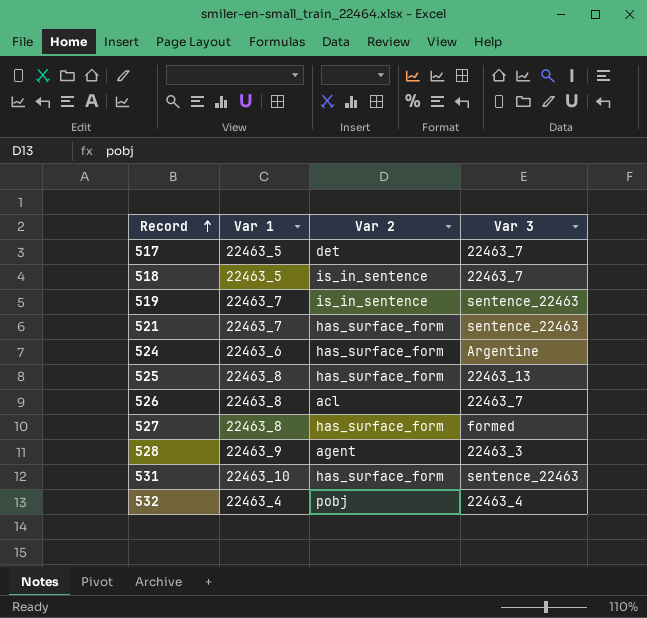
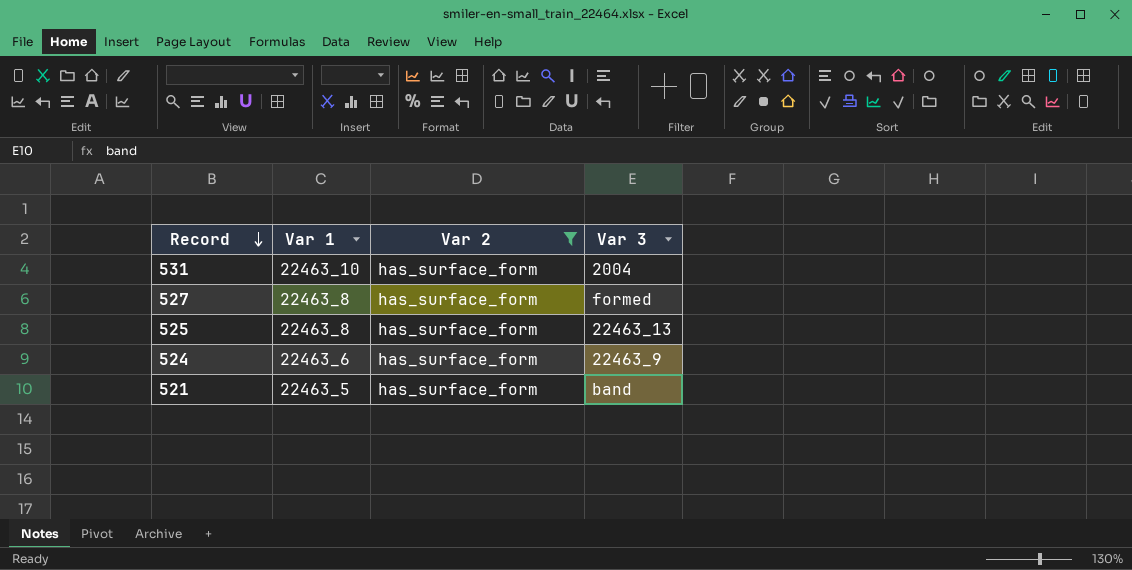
filter: none -> Var 2 = has_surface_form
row order: Record ascending -> Record descending
531 | Var 3: sentence_22463 -> 2004
524 | Var 3: Argentine -> 22463_9
521 | Var 1: 22463_7 -> 22463_5
521 | Var 3: sentence_22463 -> band

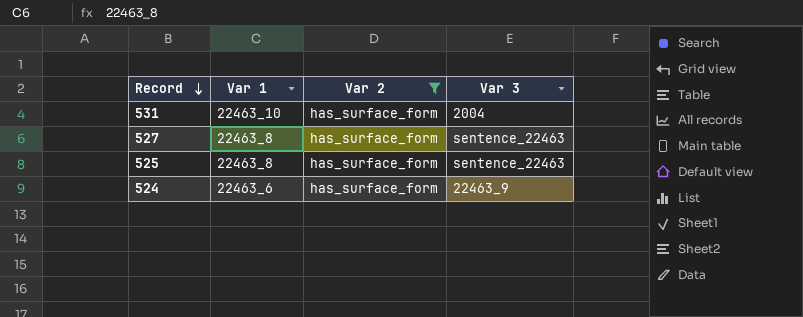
row 521: 22463_5 | has_surface_form | band -> none
527 | Var 3: formed -> sentence_22463
525 | Var 3: 22463_13 -> sentence_22463

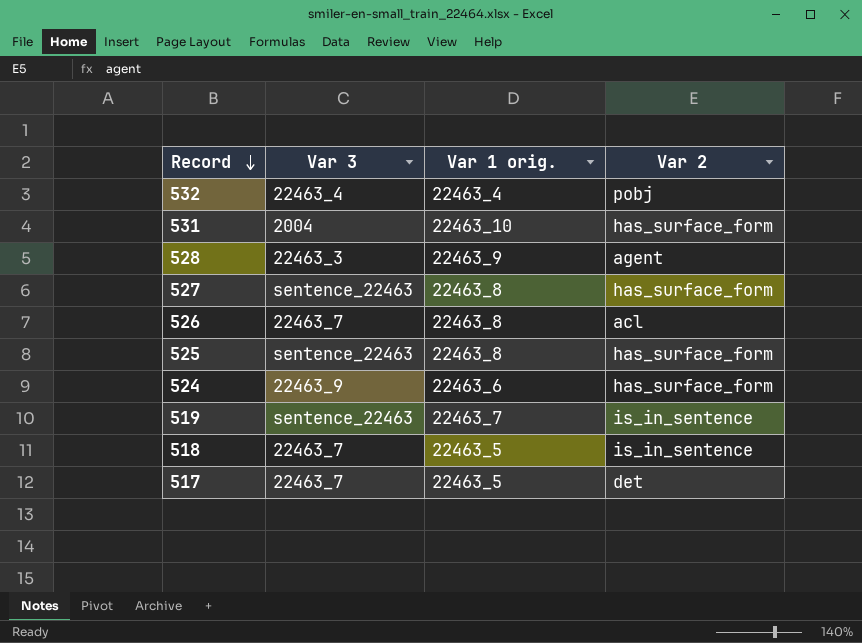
filter: Var 2 = has_surface_form -> none
column Var 3 | position: 4 -> 2
column name: Var 1 -> Var 1 orig.

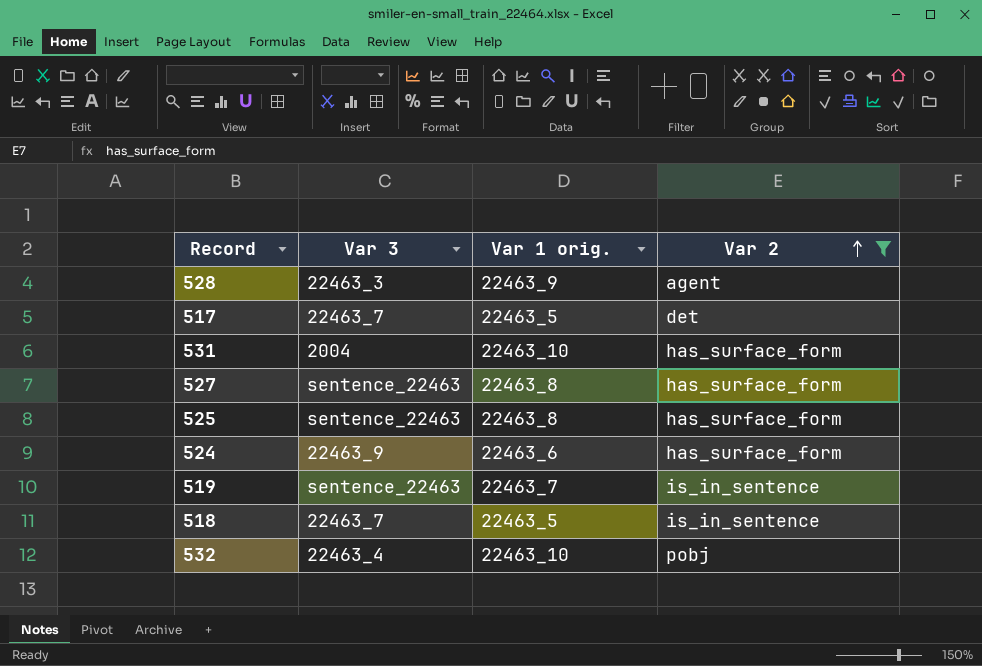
filter: none -> Var 2 != acl
row order: Record descending -> Var 2 ascending
532 | Var 1 orig.: 22463_4 -> 22463_10

